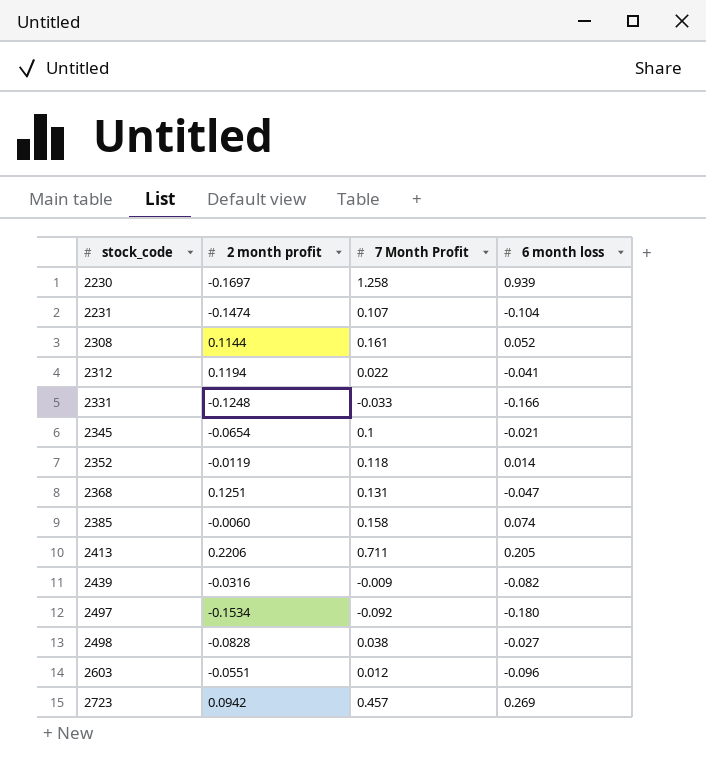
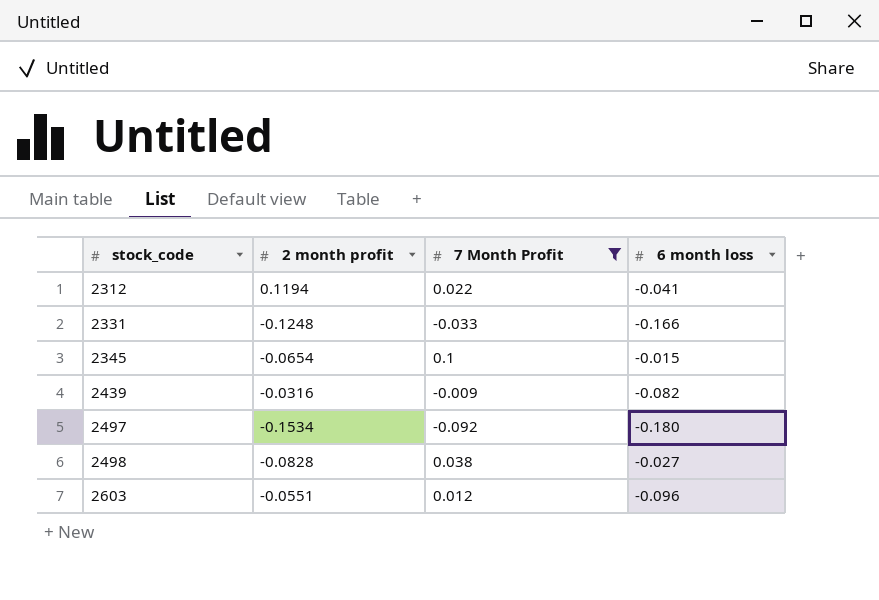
filter: none -> 7 Month Profit <= 0.1
2345 | 6 month loss: -0.021 -> -0.015

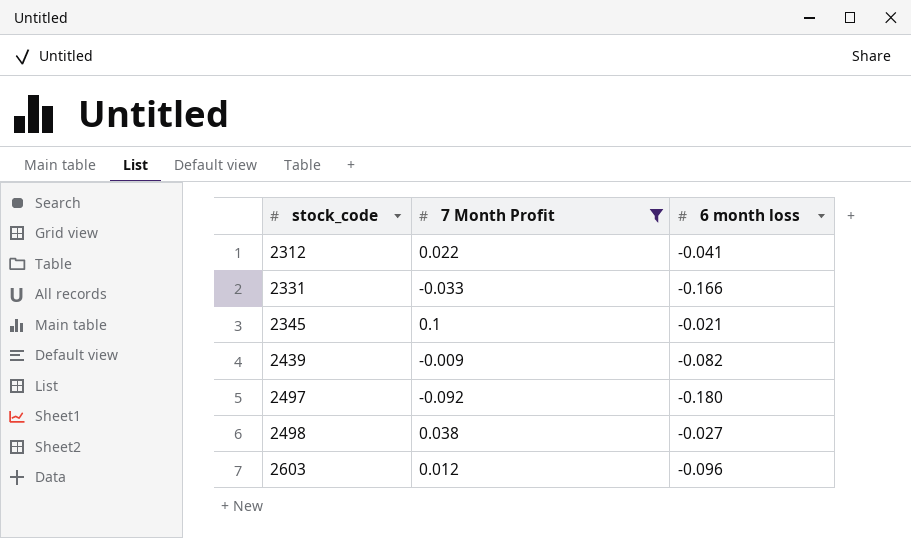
column 2 month profit | position: 2 -> none
2345 | 6 month loss: -0.015 -> -0.021

